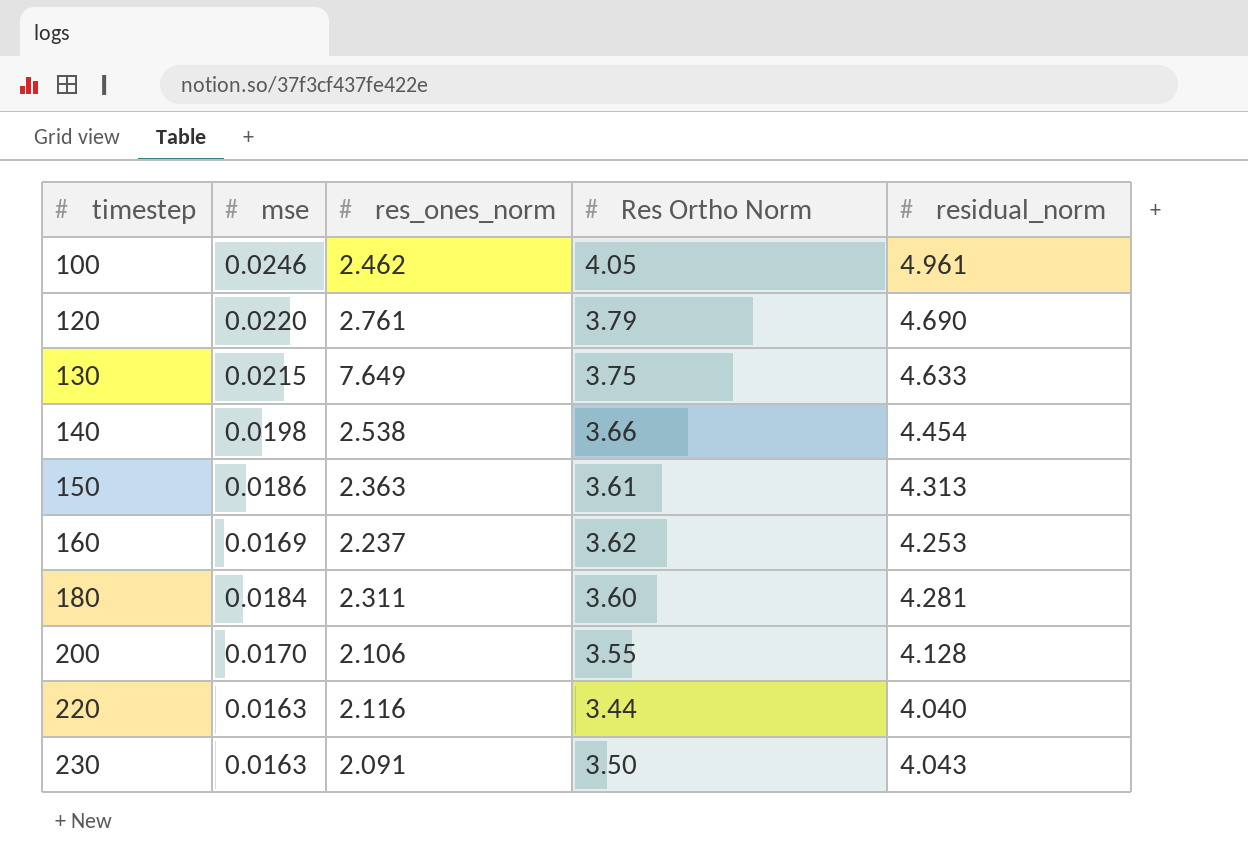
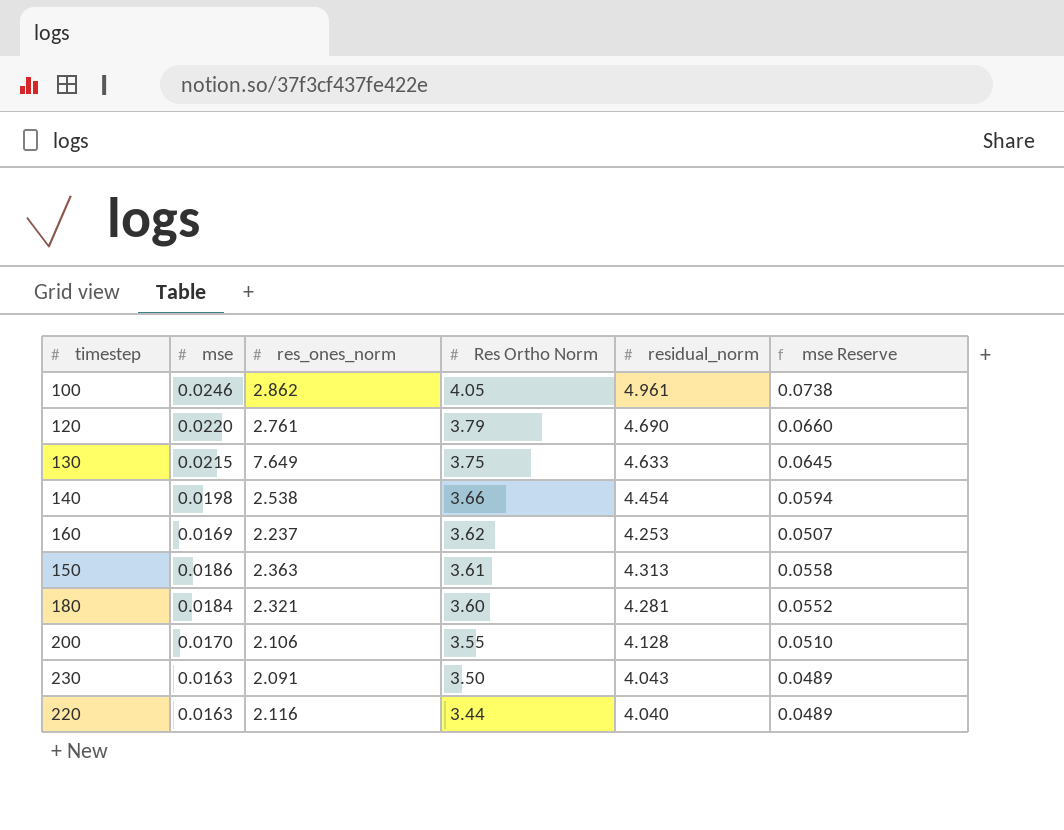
row order: timestep ascending -> Res Ortho Norm descending
column mse Reserve | formula: none -> [mse] * 3
100 | res_ones_norm: 2.462 -> 2.862
180 | res_ones_norm: 2.311 -> 2.321

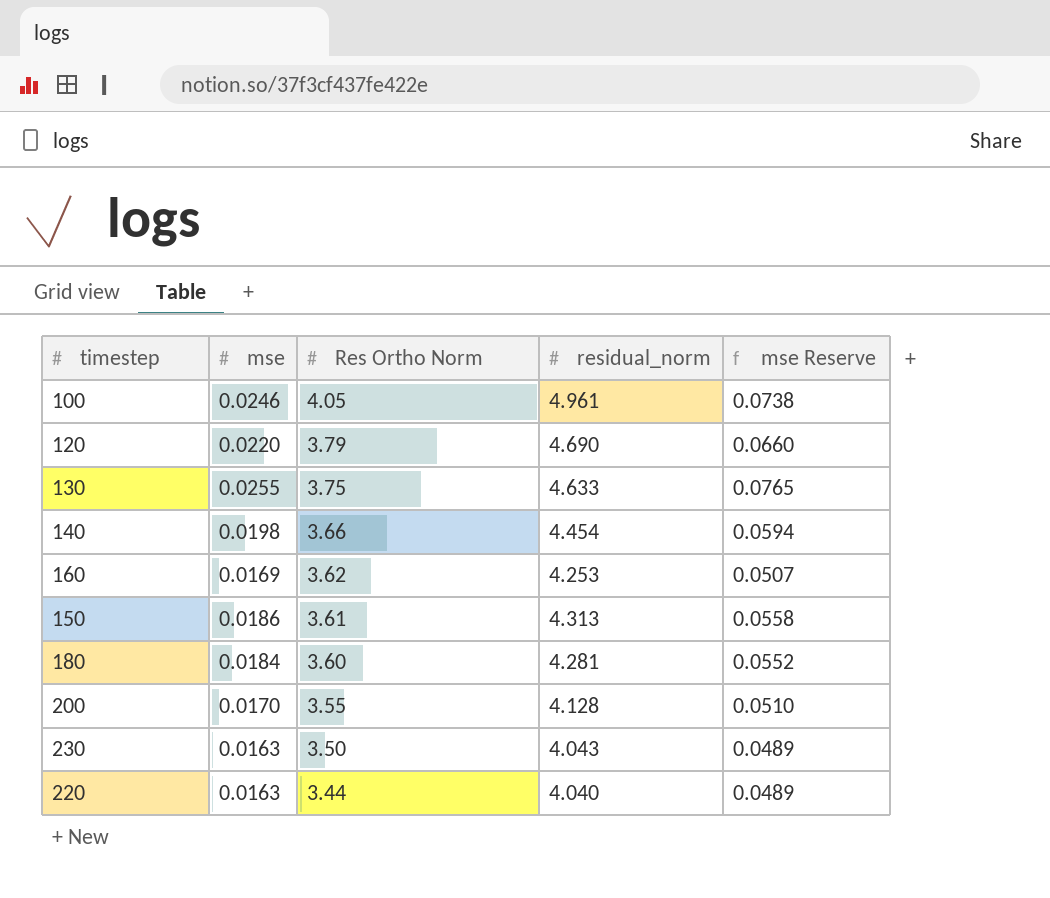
column res_ones_norm | position: 3 -> none
130 | mse: 0.0215 -> 0.0255
130 | mse Reserve: 0.0645 -> 0.0765

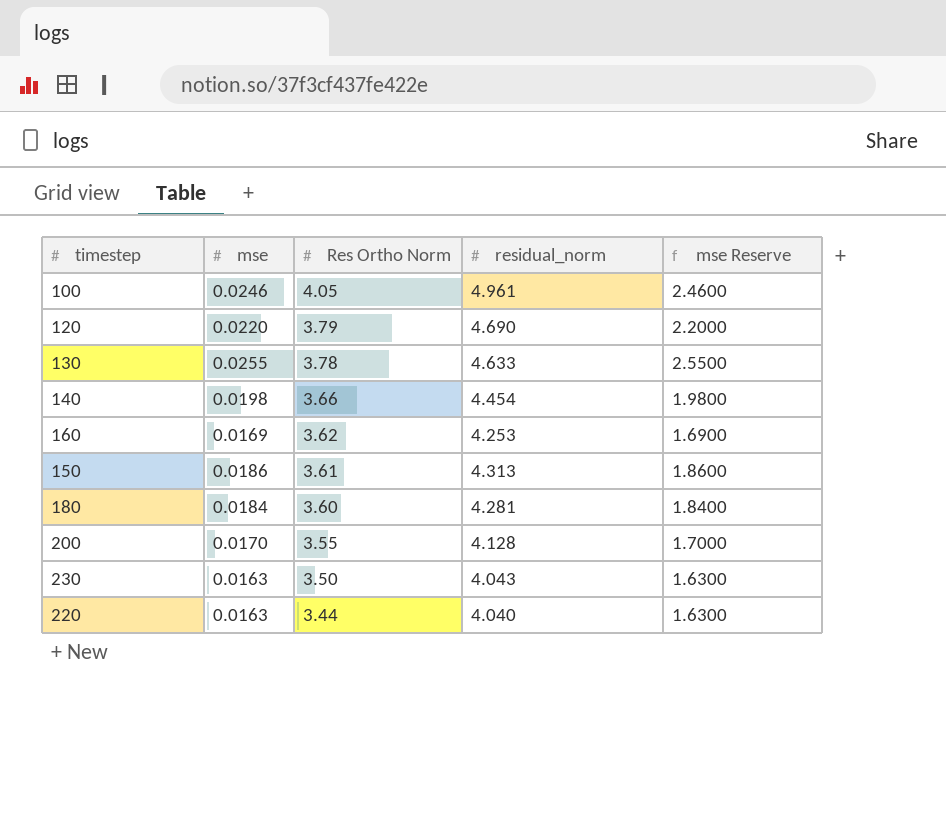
column mse Reserve | formula: [mse] * 3 -> [mse] * 100
130 | Res Ortho Norm: 3.75 -> 3.78

